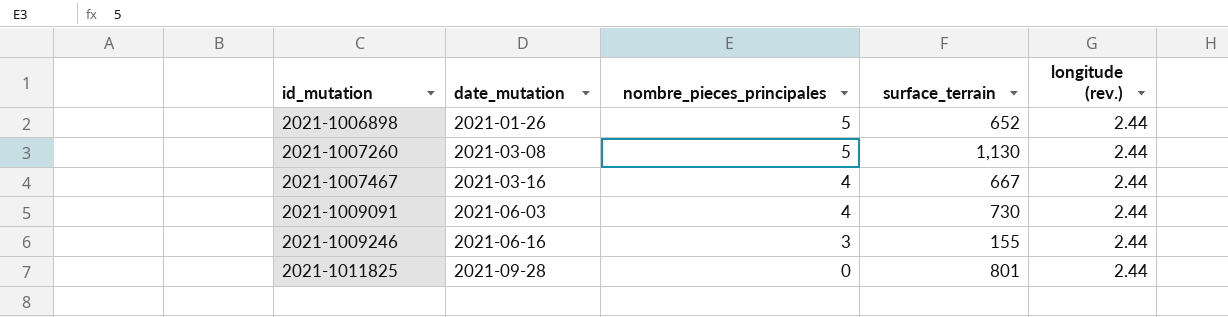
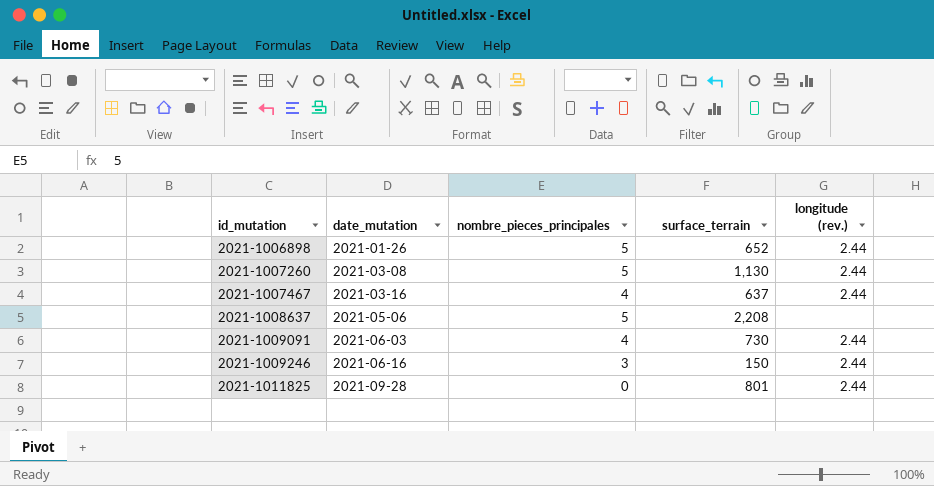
2021-1007467 | surface_terrain: 667 -> 637
row 2021-1008637: none -> 2021-05-06 | 5 | 2,208 | none
2021-1009246 | surface_terrain: 155 -> 150

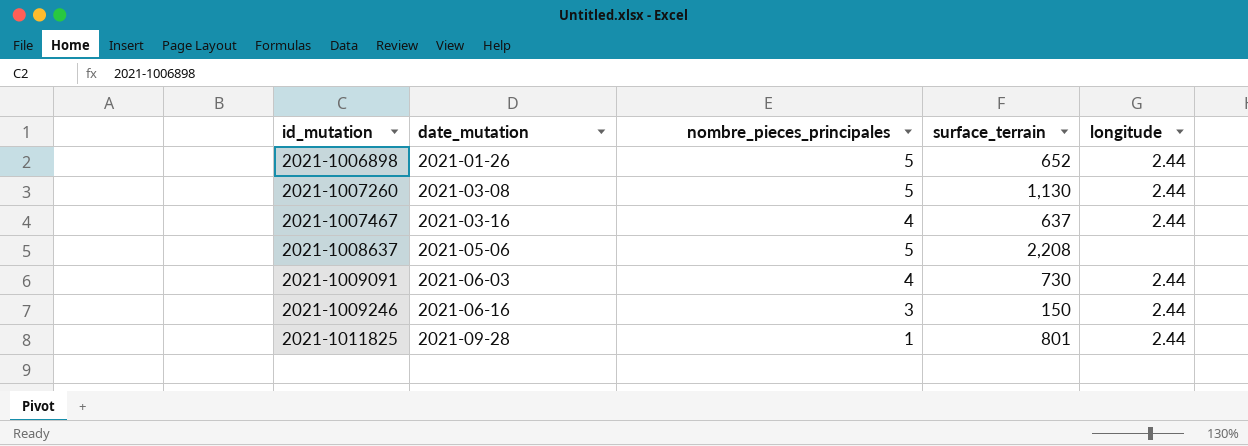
column name: longitude (rev.) -> longitude
2021-1011825 | nombre_pieces_principales: 0 -> 1

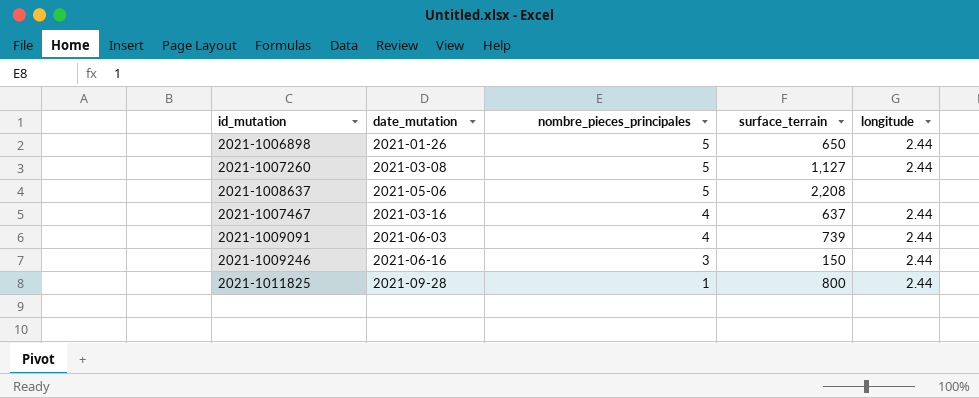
row order: id_mutation ascending -> nombre_pieces_principales descending
2021-1006898 | surface_terrain: 652 -> 650
2021-1007260 | surface_terrain: 1,130 -> 1,127
2021-1009091 | surface_terrain: 730 -> 739
2021-1011825 | surface_terrain: 801 -> 800

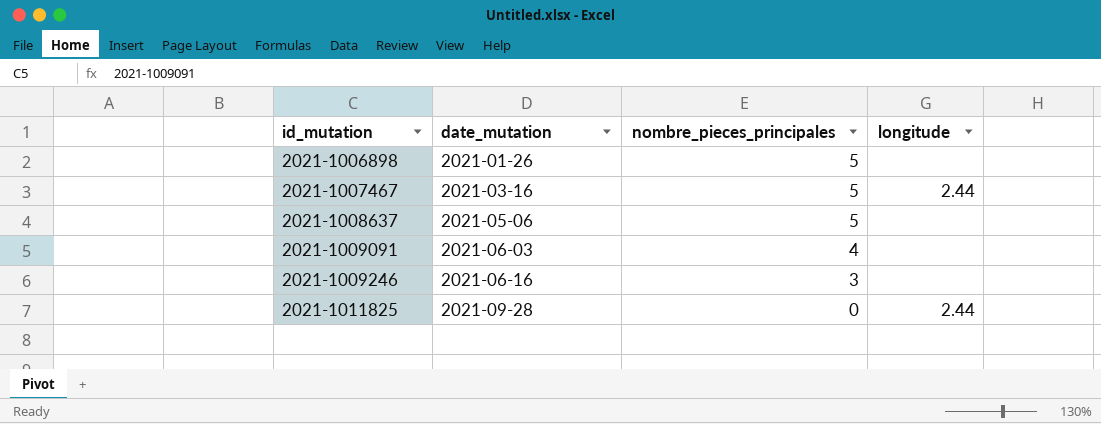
row order: nombre_pieces_principales descending -> id_mutation ascending
column surface_terrain | position: 4 -> none
row 2021-1007260: 2021-03-08 | 5 | 1,127 | 2.44 -> none
2021-1006898 | longitude: 2.44 -> none
2021-1007467 | nombre_pieces_principales: 4 -> 5
2021-1009091 | longitude: 2.44 -> none
2021-1009246 | longitude: 2.44 -> none
2021-1011825 | nombre_pieces_principales: 1 -> 0

